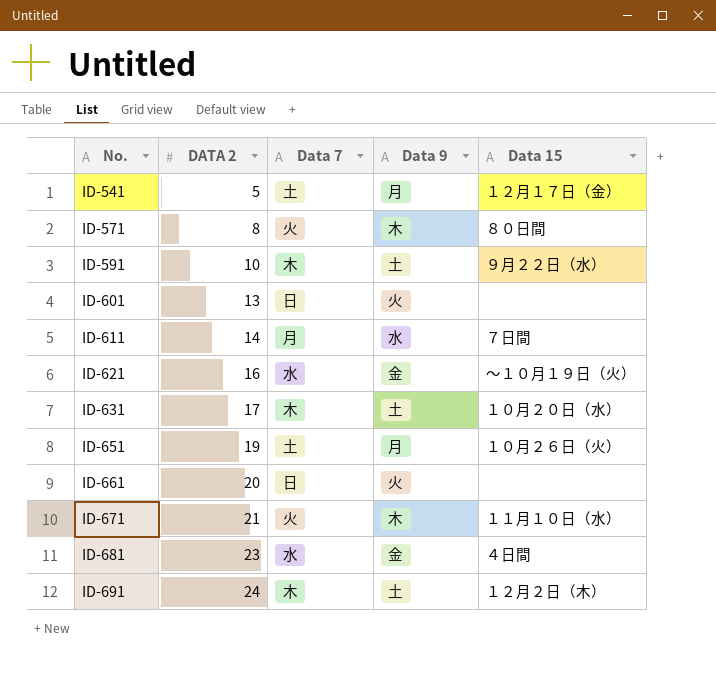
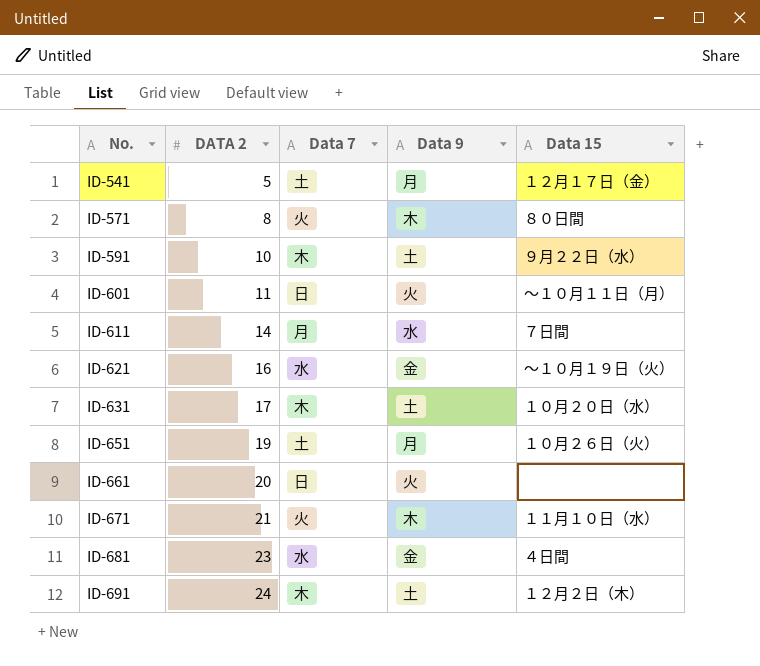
ID-601 | DATA 2: 13 -> 11
ID-601 | Data 15: none -> ～１０月１１日（月）

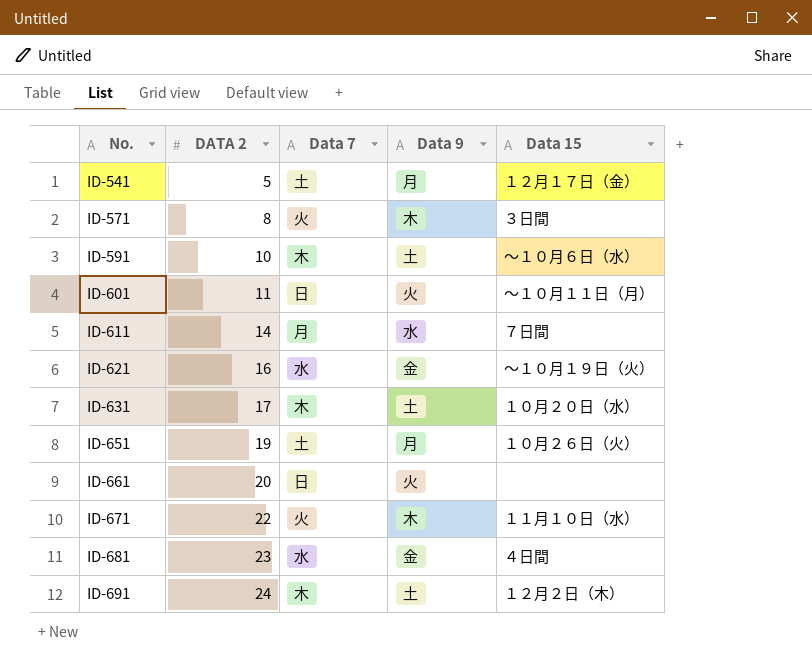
ID-571 | Data 15: ８０日間 -> ３日間
ID-591 | Data 15: ９月２２日（水） -> ～１０月６日（水）
ID-671 | DATA 2: 21 -> 22

